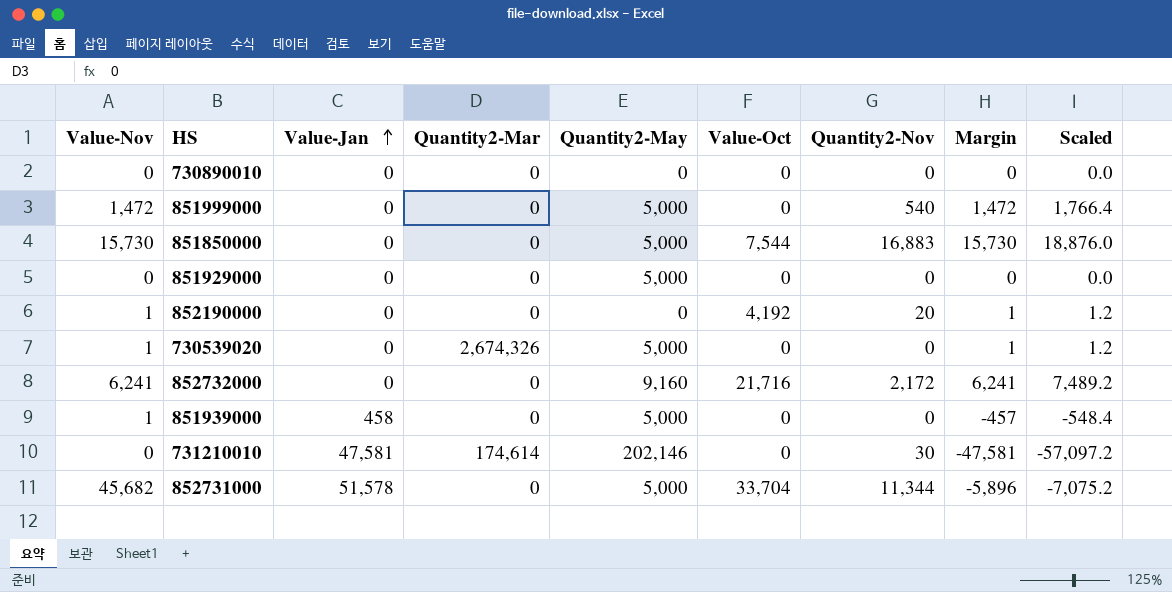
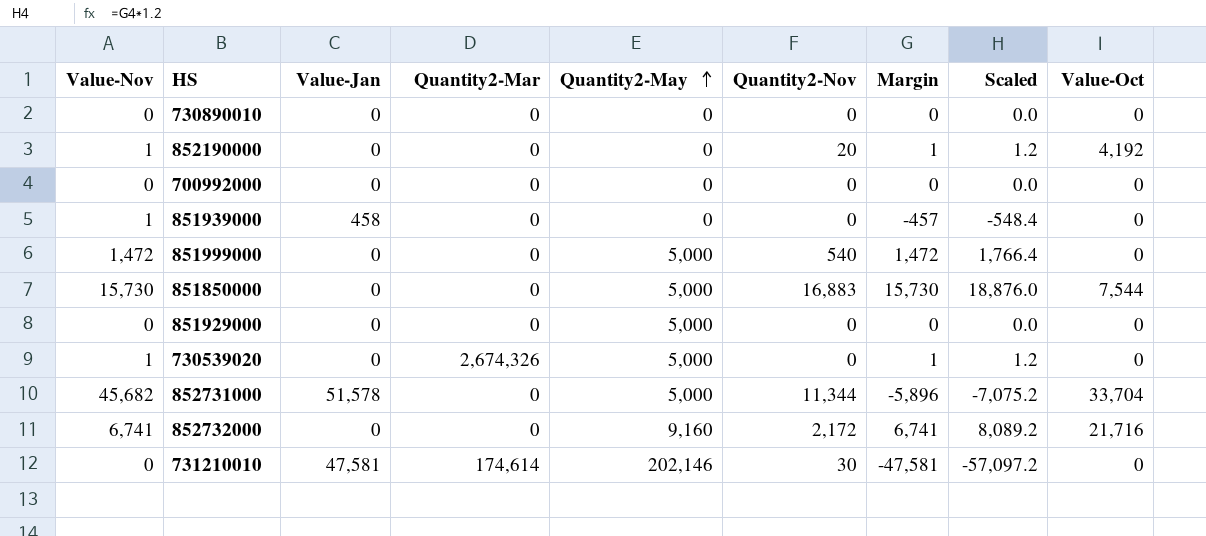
row order: Value-Jan ascending -> Quantity2-May ascending
column Value-Oct | position: 6 -> 9
row 700992000: none -> 0 | 0 | 0 | 0 | 0 | 0 | 0.0 | 0
851939000 | Quantity2-May: 5,000 -> 0
852732000 | Value-Nov: 6,241 -> 6,741
852732000 | Margin: 6,241 -> 6,741
852732000 | Scaled: 7,489.2 -> 8,089.2

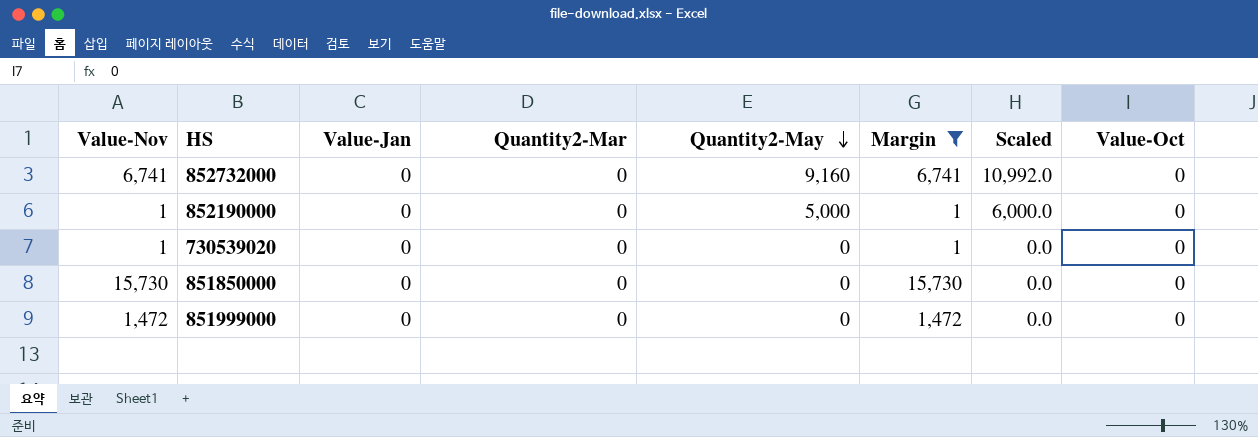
filter: none -> Margin >= 1
row order: Quantity2-May ascending -> Quantity2-May descending
column Quantity2-Nov | position: 6 -> none
column Scaled | formula: [Margin] * 1.2 -> [Quantity2-May] * 1.2
852732000 | Value-Oct: 21,716 -> 0
852190000 | Quantity2-May: 0 -> 5,000
852190000 | Value-Oct: 4,192 -> 0
730539020 | Quantity2-Mar: 2,674,326 -> 0
730539020 | Quantity2-May: 5,000 -> 0
851850000 | Quantity2-May: 5,000 -> 0
851850000 | Value-Oct: 7,544 -> 0
851999000 | Quantity2-May: 5,000 -> 0

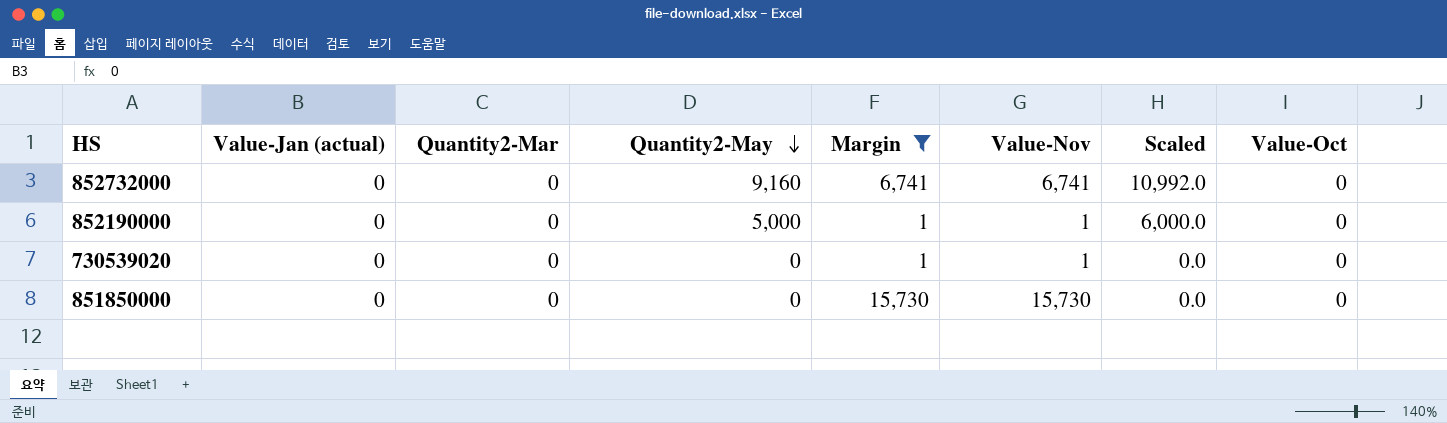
column name: Value-Jan -> Value-Jan (actual)
column Value-Nov | position: 1 -> 6
row 851999000: 1,472 | 0 | 0 | 0 | 1,472 | 0.0 | 0 -> none

